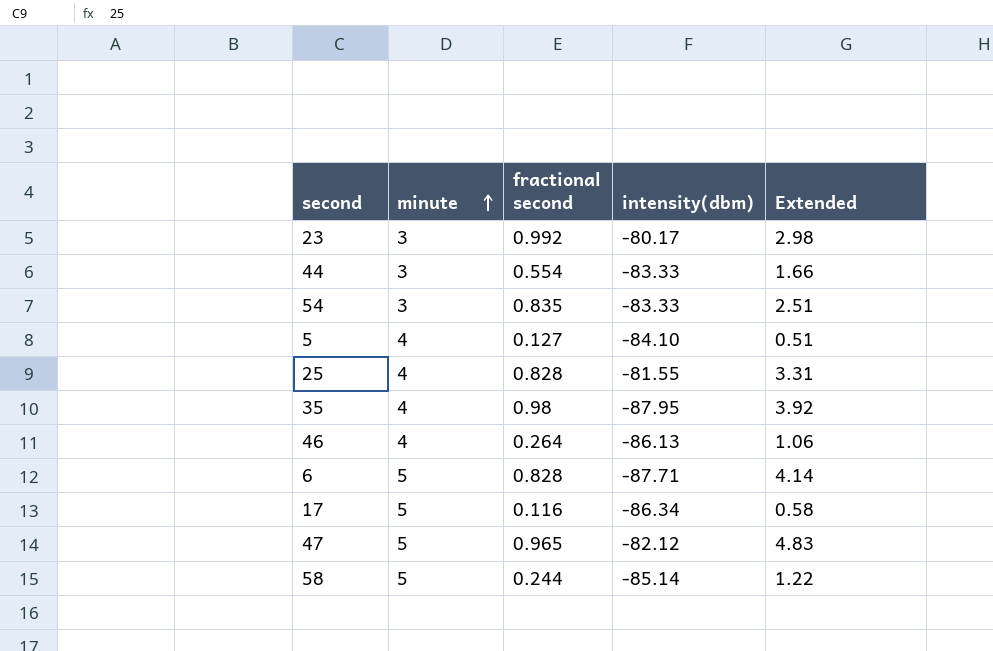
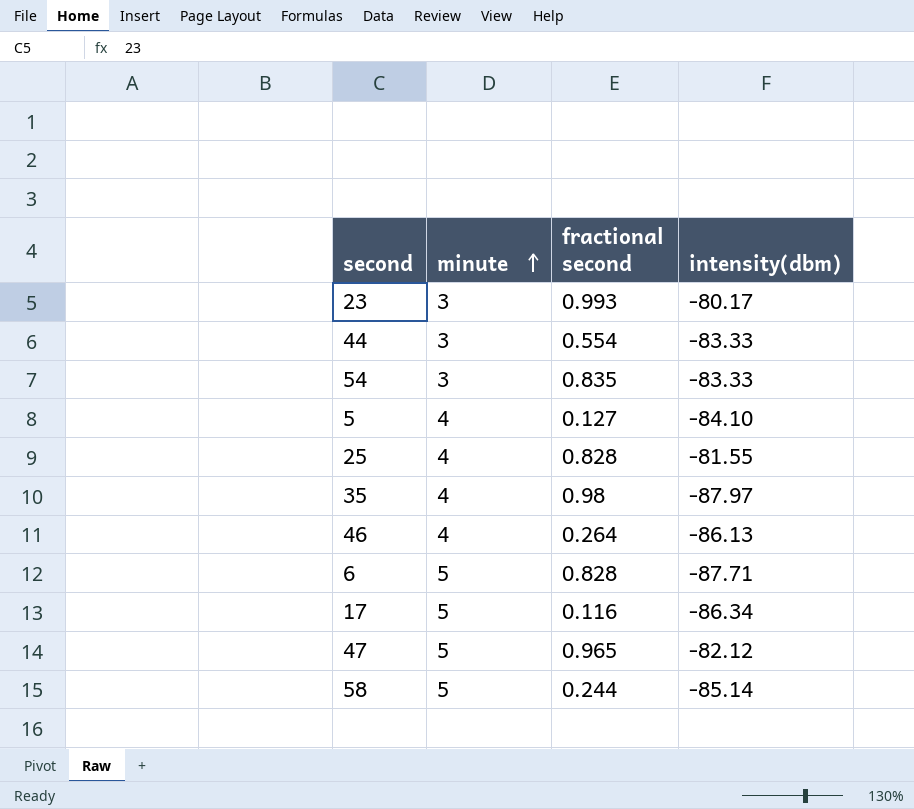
column Extended | formula: [minute] * [fractional second] -> none
23 | fractional second: 0.992 -> 0.993
35 | intensity(dbm): -87.95 -> -87.97

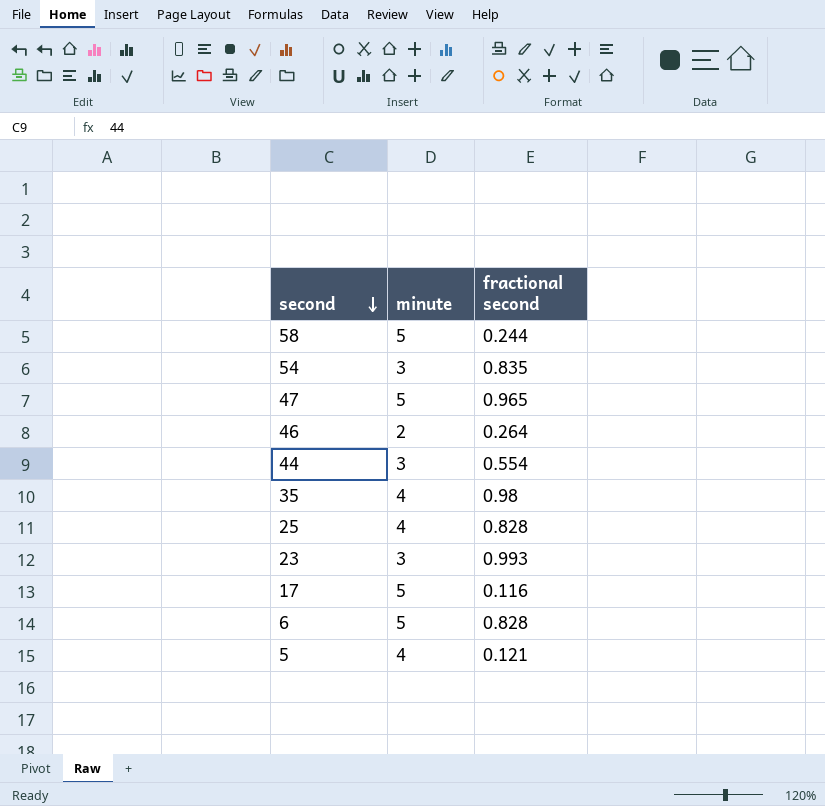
row order: minute ascending -> second descending
column intensity(dbm) | position: 4 -> none
46 | minute: 4 -> 2
5 | fractional second: 0.127 -> 0.121

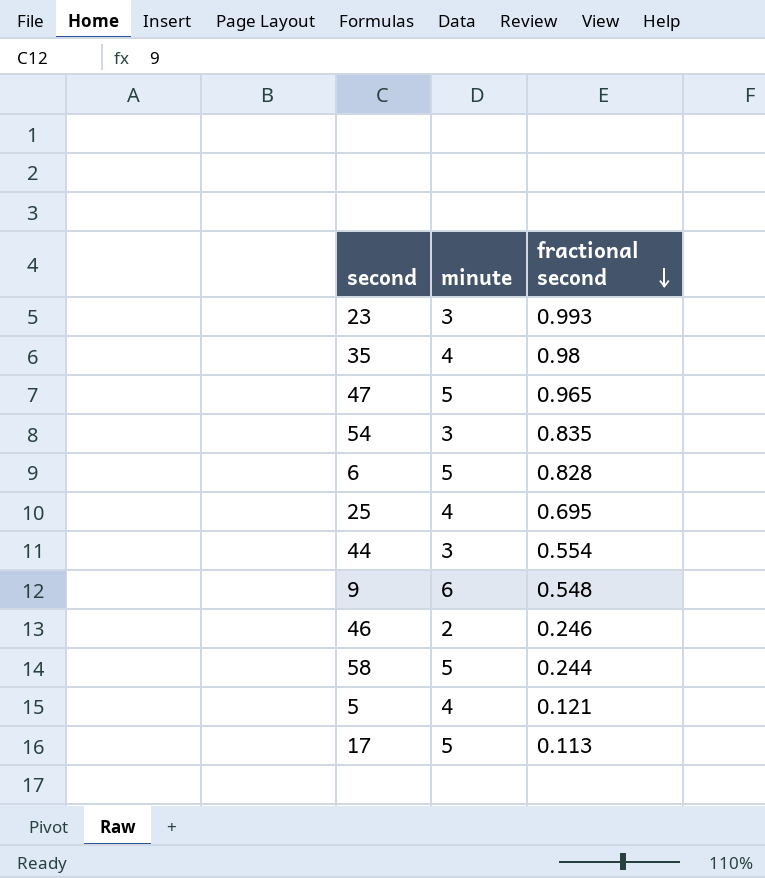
row order: second descending -> fractional second descending
25 | fractional second: 0.828 -> 0.695
row 9: none -> 6 | 0.548
46 | fractional second: 0.264 -> 0.246
17 | fractional second: 0.116 -> 0.113

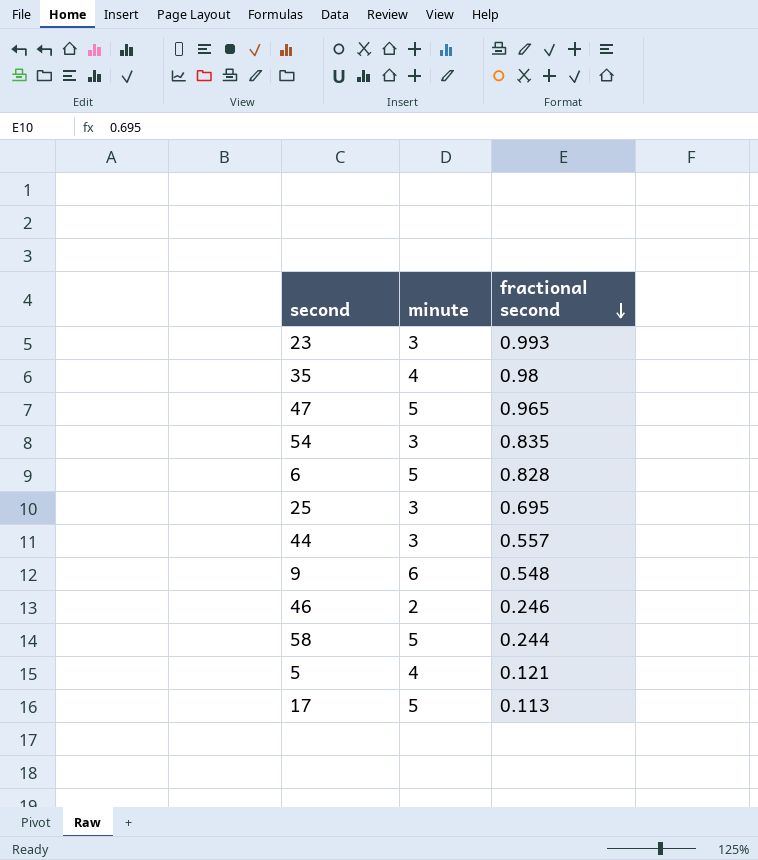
25 | minute: 4 -> 3
44 | fractional second: 0.554 -> 0.557

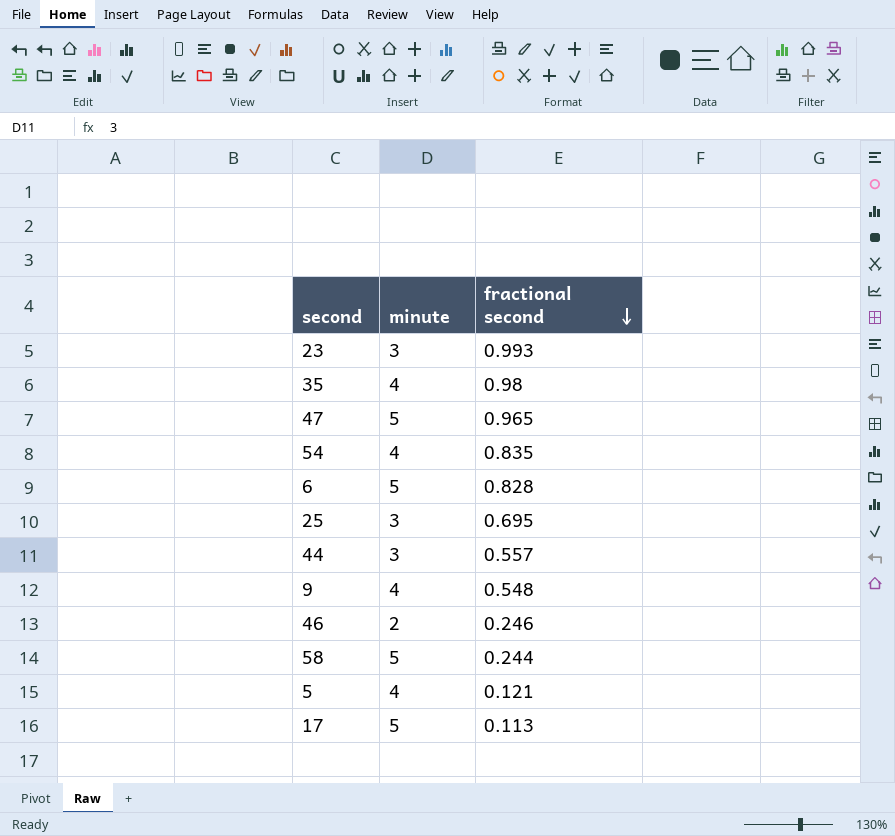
54 | minute: 3 -> 4
9 | minute: 6 -> 4

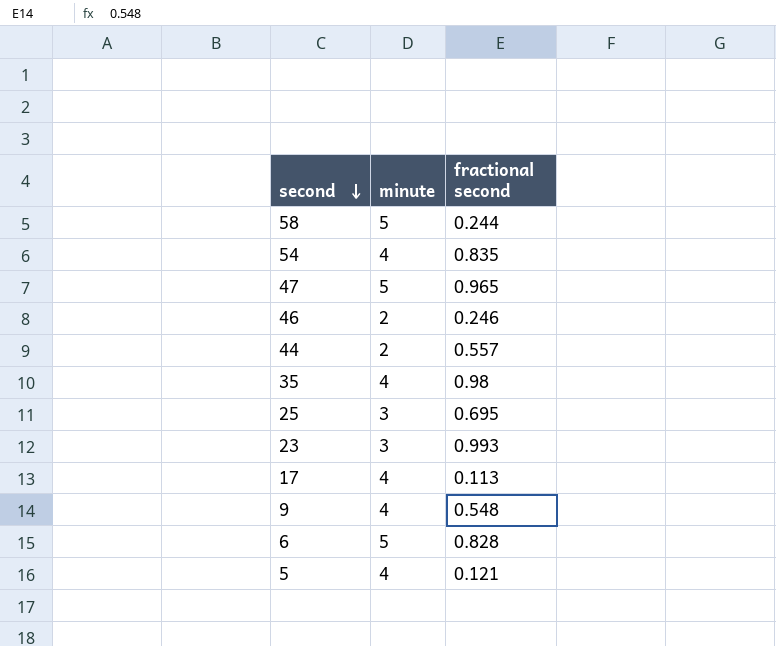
row order: fractional second descending -> second descending
44 | minute: 3 -> 2
17 | minute: 5 -> 4

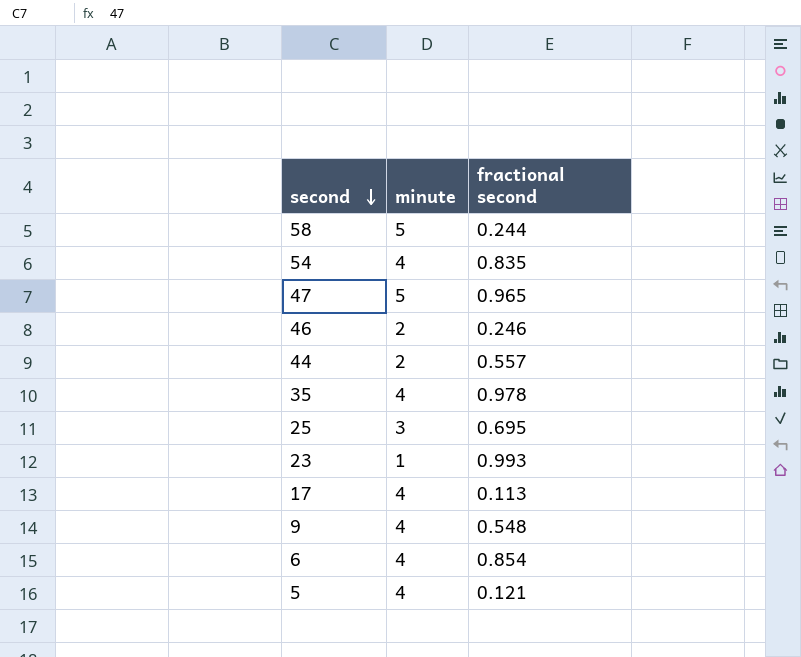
35 | fractional second: 0.98 -> 0.978
23 | minute: 3 -> 1
6 | minute: 5 -> 4
6 | fractional second: 0.828 -> 0.854

